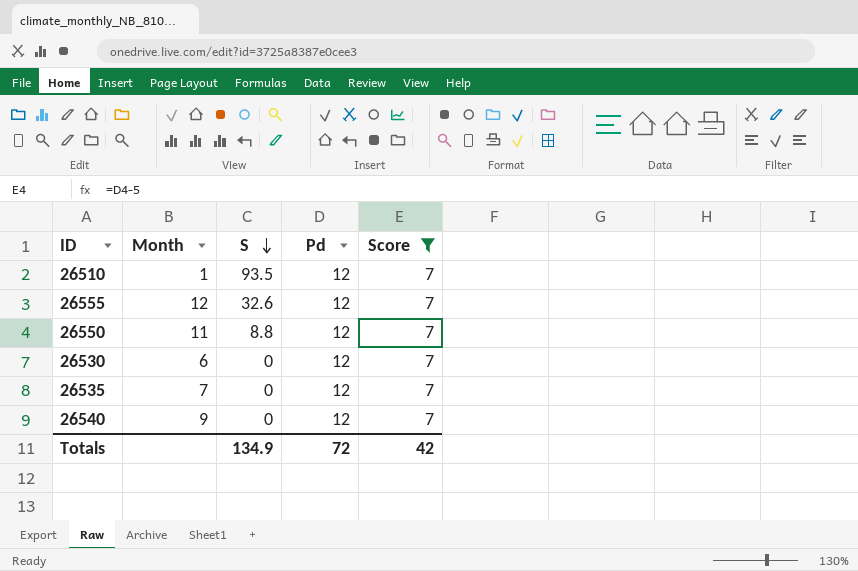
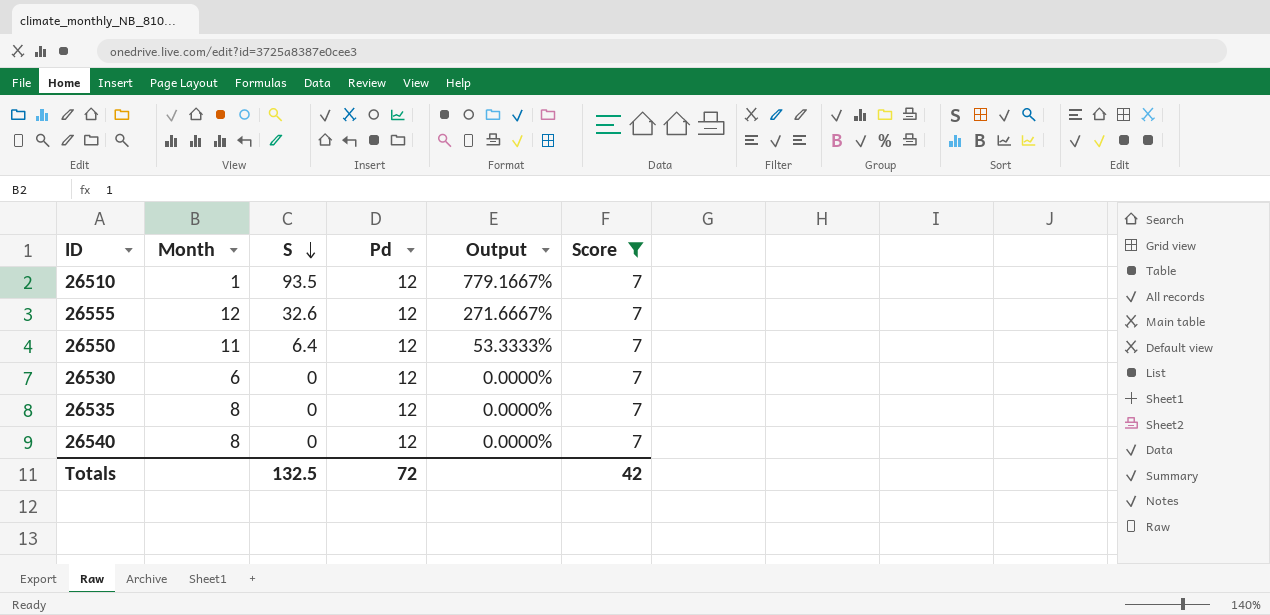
column Output | formula: none -> [S] / [Pd]
26550 | S: 8.8 -> 6.4
26535 | Month: 7 -> 8
26540 | Month: 9 -> 8
Totals | S: 134.9 -> 132.5

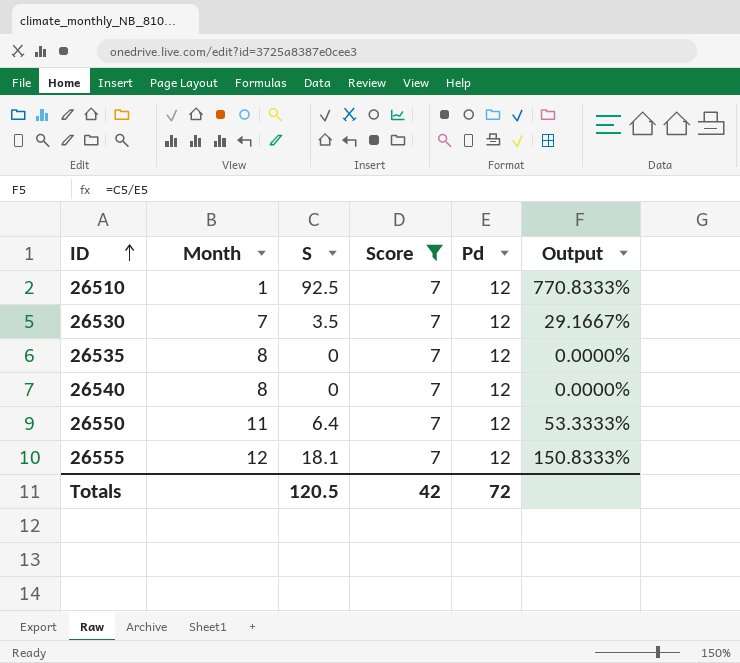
row order: S descending -> ID ascending
column Score | position: 6 -> 4
26510 | S: 93.5 -> 92.5
26510 | Output: 779.1667% -> 770.8333%
26530 | Month: 6 -> 7
26530 | S: 0 -> 3.5
26530 | Output: 0.0000% -> 29.1667%
26555 | S: 32.6 -> 18.1
26555 | Output: 271.6667% -> 150.8333%
Totals | S: 132.5 -> 120.5

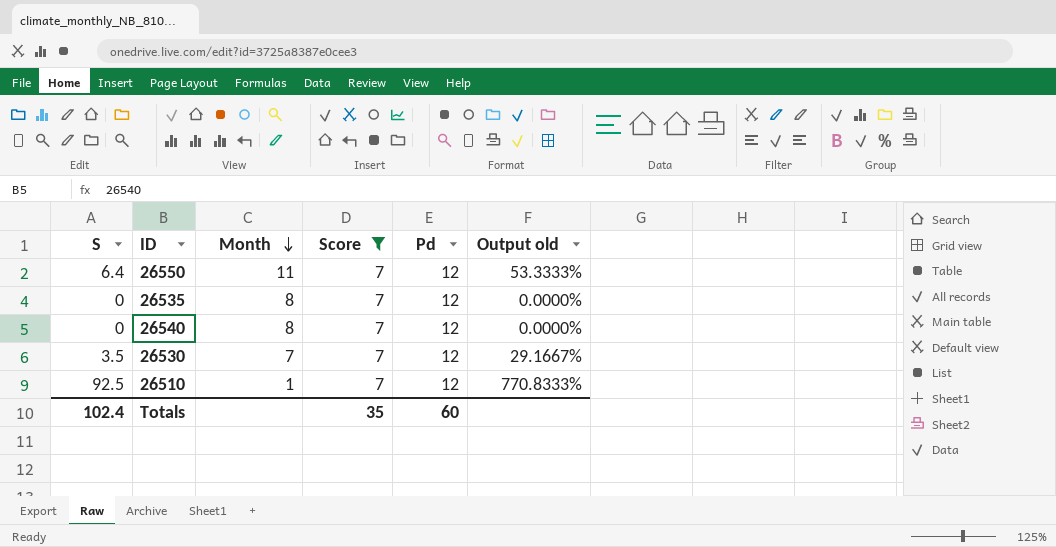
row order: ID ascending -> Month descending
column S | position: 3 -> 1
column name: Output -> Output old
row 26555: 12 | 18.1 | 7 | 12 | 150.8333% -> none
Totals | S: 120.5 -> 102.4
Totals | Score: 42 -> 35
Totals | Pd: 72 -> 60

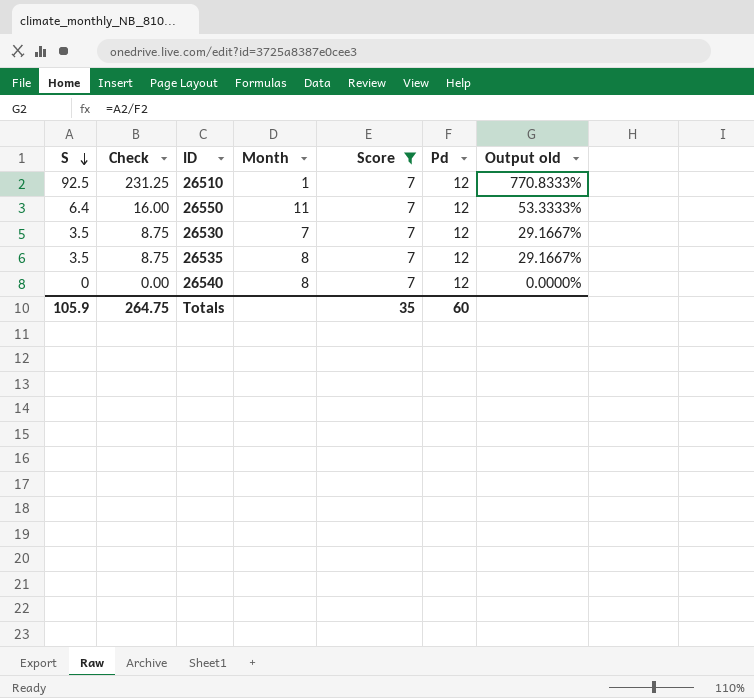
row order: Month descending -> S descending
column Check | formula: none -> [S] * 2.5
26535 | S: 0 -> 3.5
26535 | Output old: 0.0000% -> 29.1667%
Totals | S: 102.4 -> 105.9

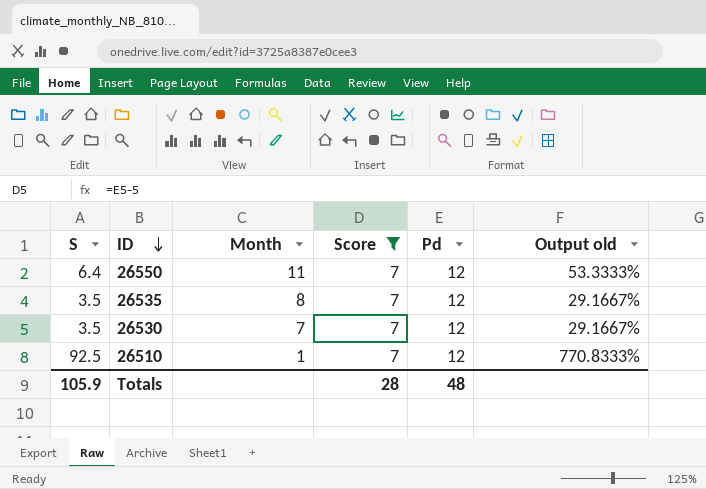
row order: S descending -> ID descending
column Check | formula: [S] * 2.5 -> none
row 26540: 0 | 0.00 | 8 | 7 | 12 | 0.0000% -> none
Totals | Score: 35 -> 28
Totals | Pd: 60 -> 48

